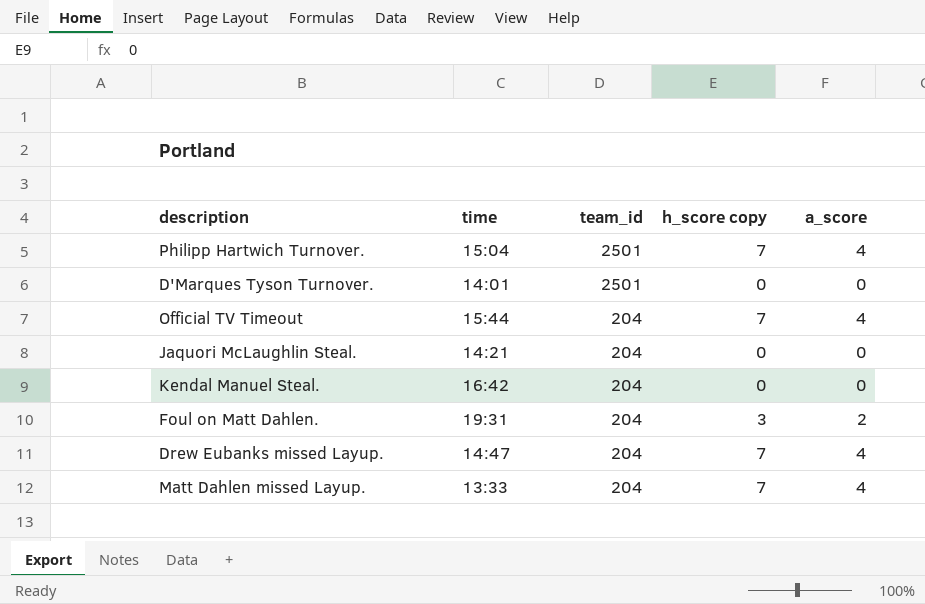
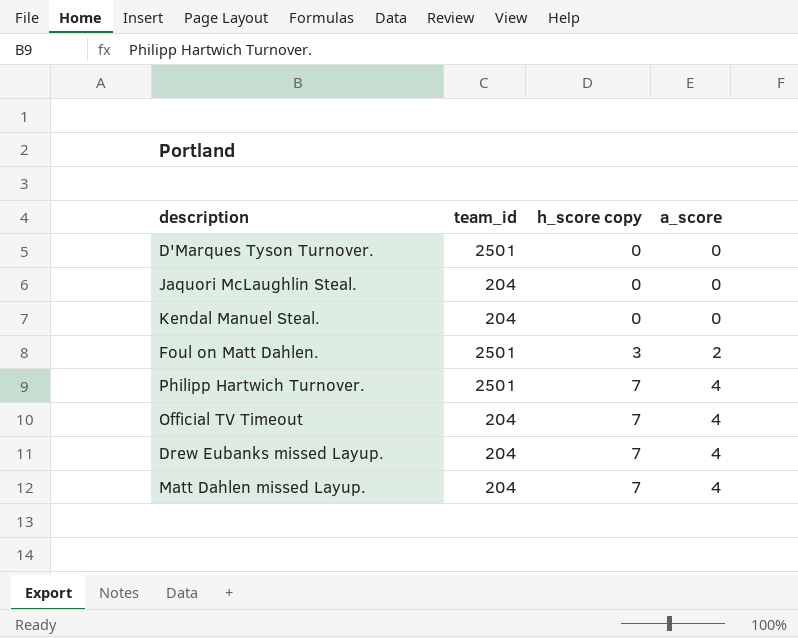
row order: team_id descending -> h_score copy ascending
column time | position: 2 -> none
Foul on Matt Dahlen. | team_id: 204 -> 2501

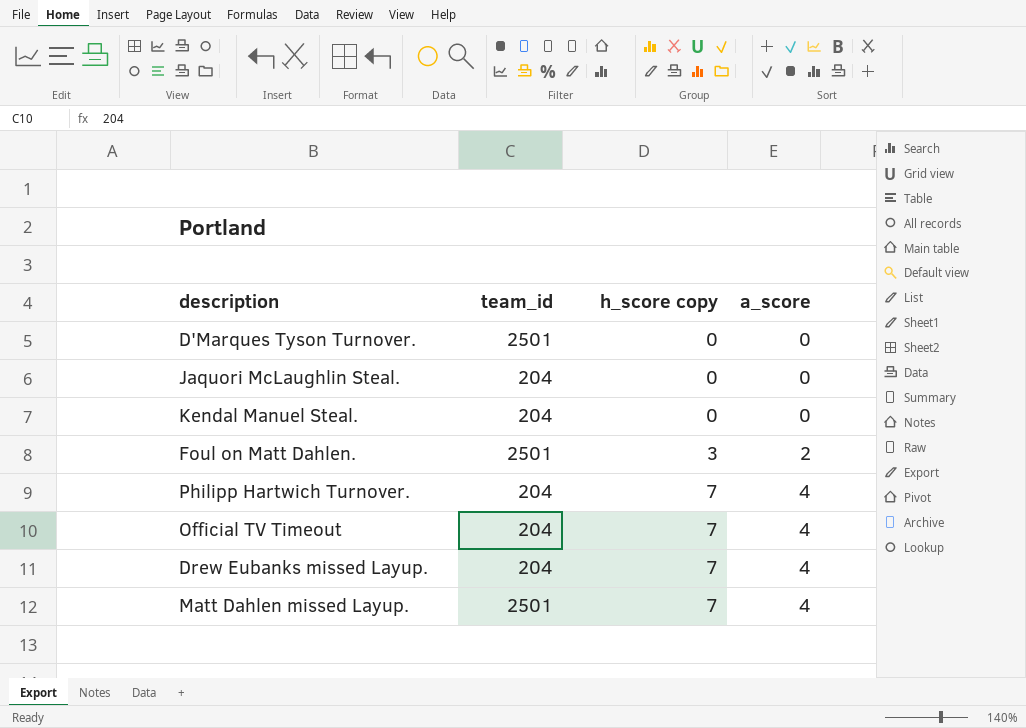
Philipp Hartwich Turnover. | team_id: 2501 -> 204
Matt Dahlen missed Layup. | team_id: 204 -> 2501

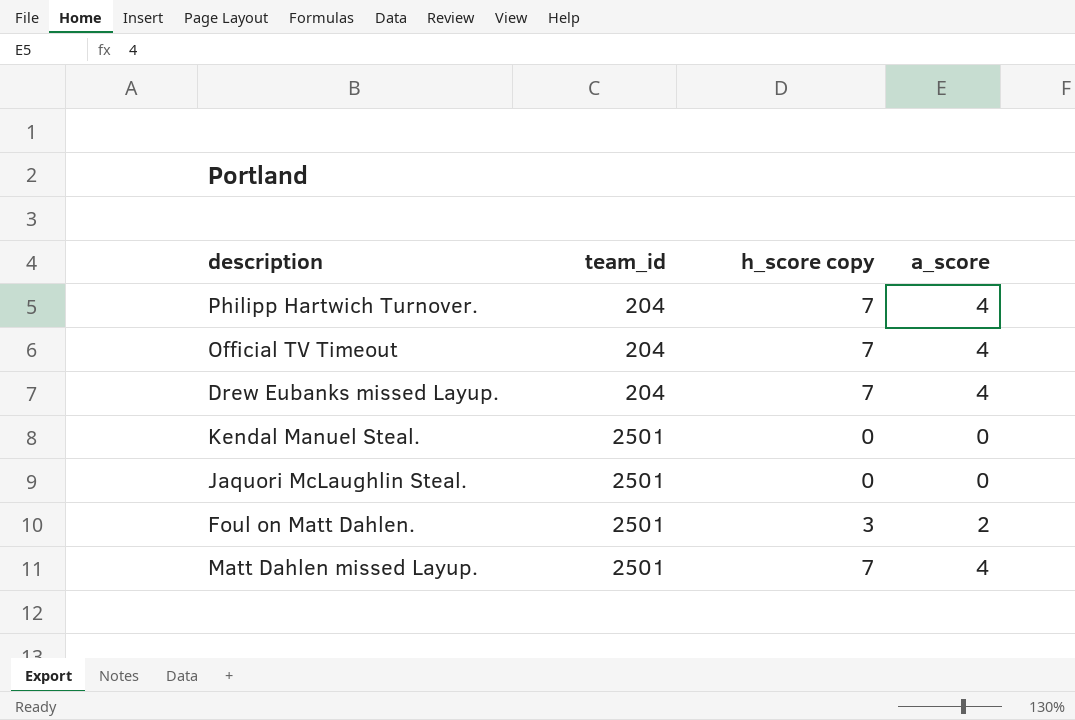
row order: h_score copy ascending -> team_id ascending
row D'Marques Tyson Turnover.: 2501 | 0 | 0 -> none
Kendal Manuel Steal. | team_id: 204 -> 2501
Jaquori McLaughlin Steal. | team_id: 204 -> 2501

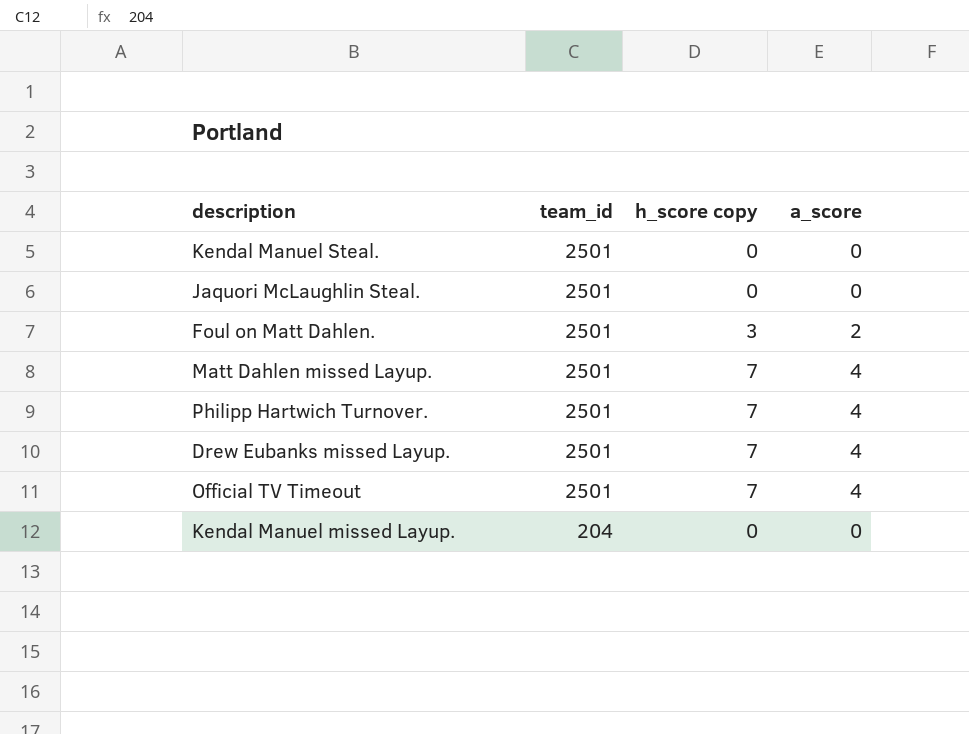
row order: team_id ascending -> team_id descending
Philipp Hartwich Turnover. | team_id: 204 -> 2501
Drew Eubanks missed Layup. | team_id: 204 -> 2501
Official TV Timeout | team_id: 204 -> 2501
row Kendal Manuel missed Layup.: none -> 204 | 0 | 0

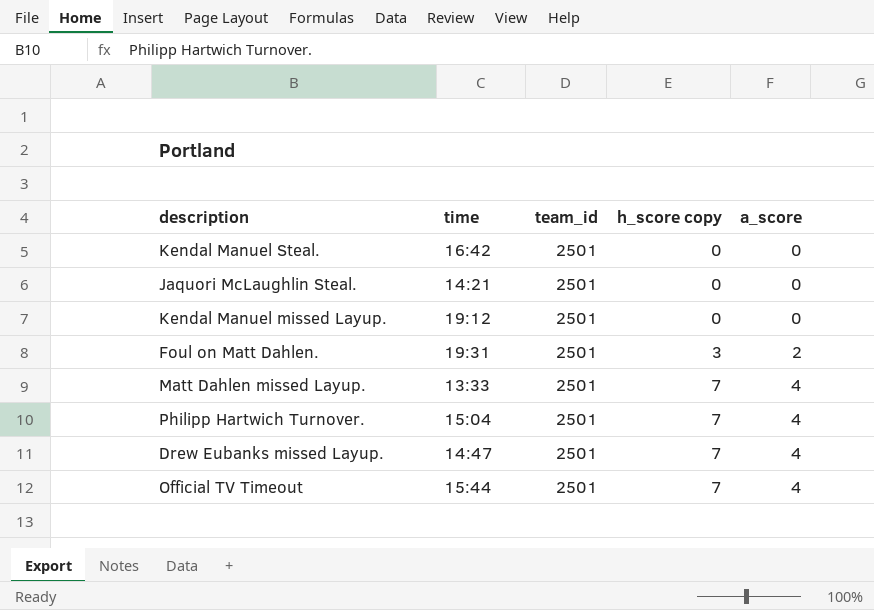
row order: team_id descending -> h_score copy ascending
column time | position: none -> 2
Kendal Manuel missed Layup. | team_id: 204 -> 2501

